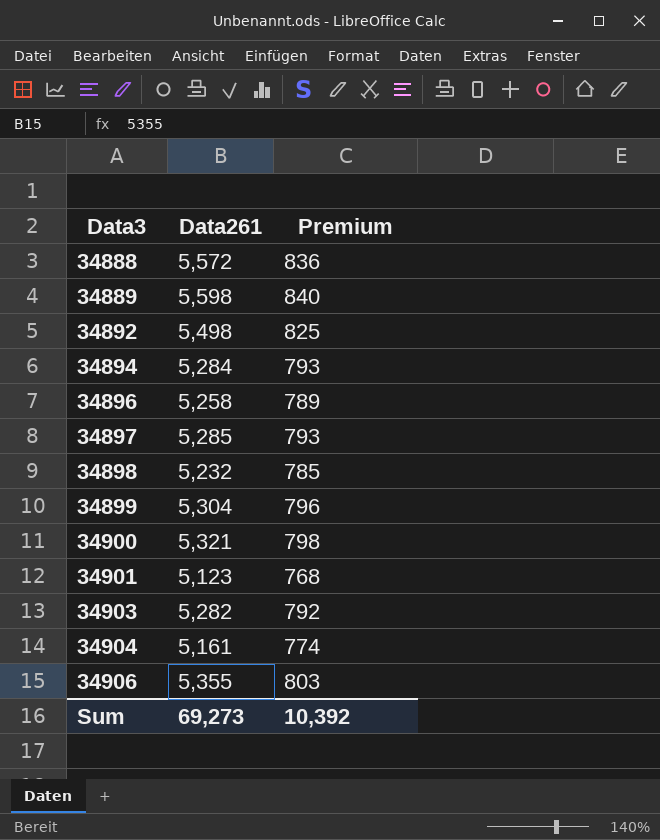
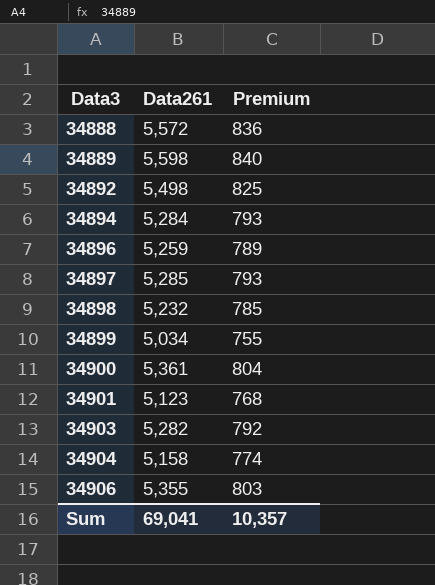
34896 | Data261: 5,258 -> 5,259
34899 | Data261: 5,304 -> 5,034
34899 | Premium: 796 -> 755
34900 | Data261: 5,321 -> 5,361
34900 | Premium: 798 -> 804
34904 | Data261: 5,161 -> 5,158
Sum | Data261: 69,273 -> 69,041
Sum | Premium: 10,392 -> 10,357

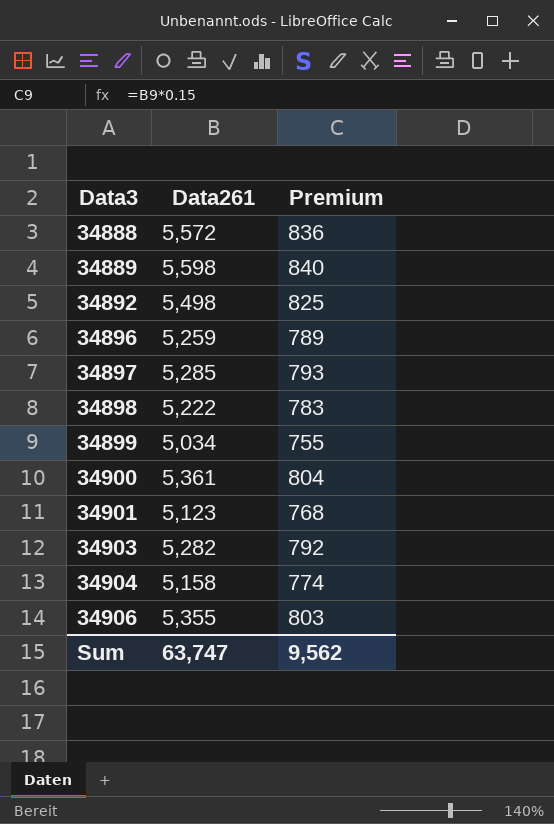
row 34894: 5,284 | 793 -> none
34898 | Data261: 5,232 -> 5,222
34898 | Premium: 785 -> 783
Sum | Data261: 69,041 -> 63,747
Sum | Premium: 10,357 -> 9,562

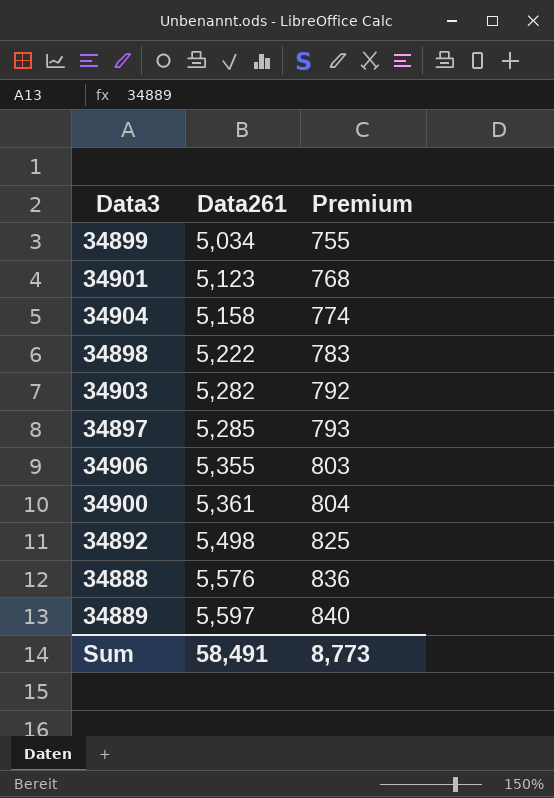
row order: Data3 ascending -> Data261 ascending
row 34896: 5,259 | 789 -> none
34888 | Data261: 5,572 -> 5,576
34889 | Data261: 5,598 -> 5,597
Sum | Data261: 63,747 -> 58,491
Sum | Premium: 9,562 -> 8,773

